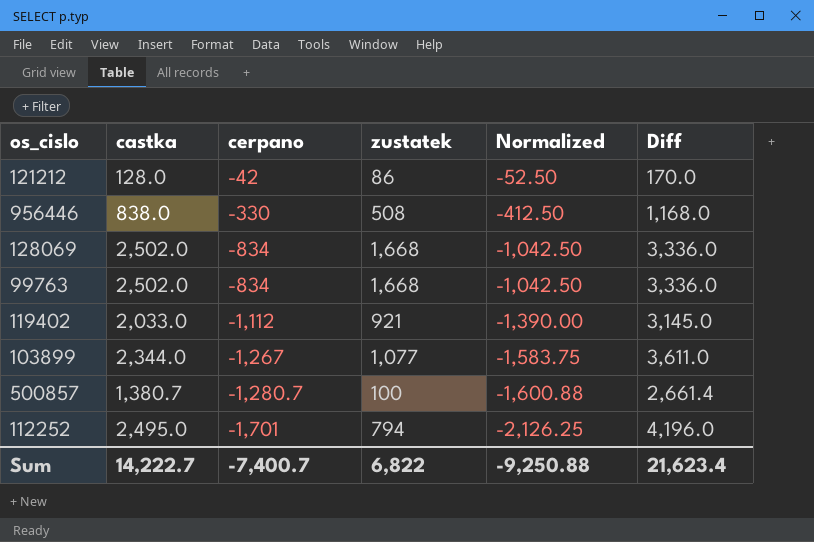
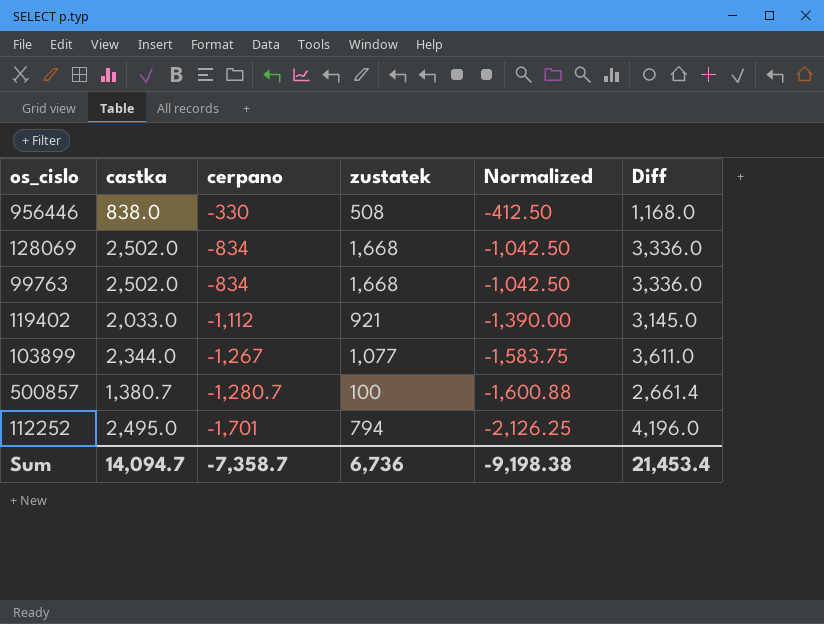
row 121212: 128.0 | -42 | 86 | -52.50 | 170.0 -> none
Sum | castka: 14,222.7 -> 14,094.7
Sum | cerpano: -7,400.7 -> -7,358.7
Sum | zustatek: 6,822 -> 6,736
Sum | Normalized: -9,250.88 -> -9,198.38
Sum | Diff: 21,623.4 -> 21,453.4

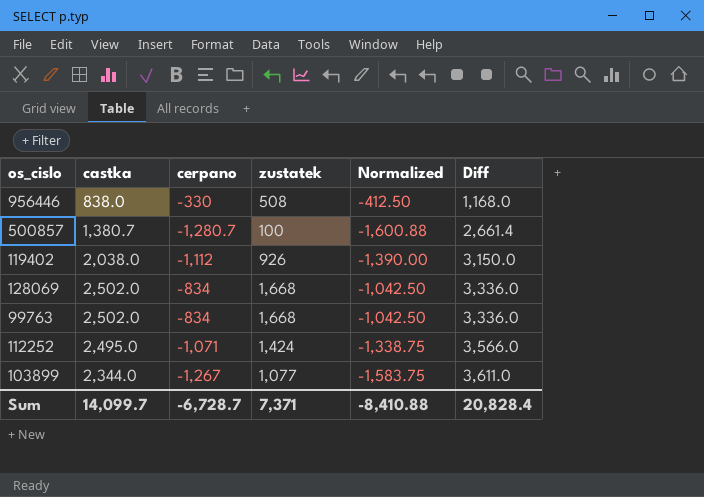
row order: cerpano descending -> Diff ascending
119402 | castka: 2,033.0 -> 2,038.0
119402 | zustatek: 921 -> 926
119402 | Diff: 3,145.0 -> 3,150.0
112252 | cerpano: -1,701 -> -1,071
112252 | zustatek: 794 -> 1,424
112252 | Normalized: -2,126.25 -> -1,338.75
112252 | Diff: 4,196.0 -> 3,566.0
Sum | castka: 14,094.7 -> 14,099.7
Sum | cerpano: -7,358.7 -> -6,728.7
Sum | zustatek: 6,736 -> 7,371
Sum | Normalized: -9,198.38 -> -8,410.88
Sum | Diff: 21,453.4 -> 20,828.4

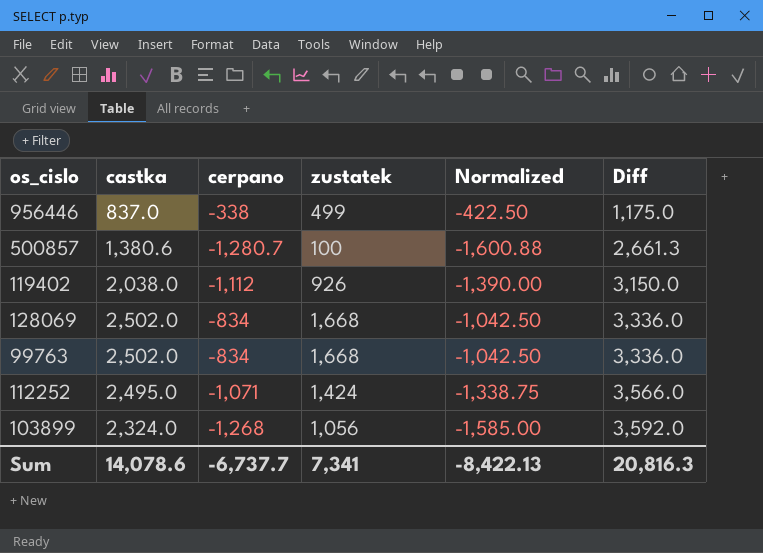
956446 | castka: 838.0 -> 837.0
956446 | cerpano: -330 -> -338
956446 | zustatek: 508 -> 499
956446 | Normalized: -412.50 -> -422.50
956446 | Diff: 1,168.0 -> 1,175.0
500857 | castka: 1,380.7 -> 1,380.6
500857 | Diff: 2,661.4 -> 2,661.3
103899 | castka: 2,344.0 -> 2,324.0
103899 | cerpano: -1,267 -> -1,268
103899 | zustatek: 1,077 -> 1,056
103899 | Normalized: -1,583.75 -> -1,585.00
103899 | Diff: 3,611.0 -> 3,592.0
Sum | castka: 14,099.7 -> 14,078.6
Sum | cerpano: -6,728.7 -> -6,737.7
Sum | zustatek: 7,371 -> 7,341
Sum | Normalized: -8,410.88 -> -8,422.13
Sum | Diff: 20,828.4 -> 20,816.3

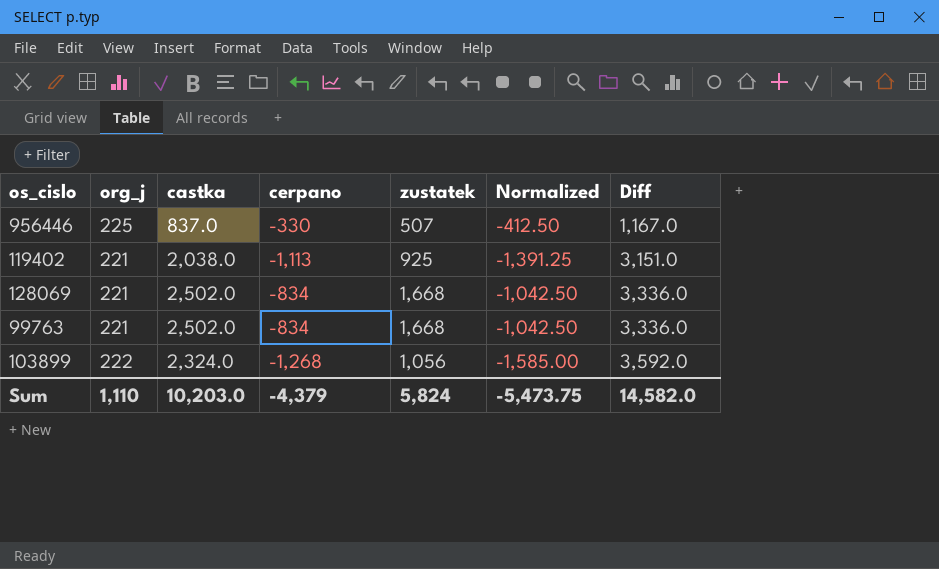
column org_j | position: none -> 2
row 500857: 1,380.6 | -1,280.7 | 100 | -1,600.88 | 2,661.3 -> none
row 112252: 2,495.0 | -1,071 | 1,424 | -1,338.75 | 3,566.0 -> none
956446 | cerpano: -338 -> -330
956446 | zustatek: 499 -> 507
956446 | Normalized: -422.50 -> -412.50
956446 | Diff: 1,175.0 -> 1,167.0
119402 | cerpano: -1,112 -> -1,113
119402 | zustatek: 926 -> 925
119402 | Normalized: -1,390.00 -> -1,391.25
119402 | Diff: 3,150.0 -> 3,151.0
Sum | castka: 14,078.6 -> 10,203.0
Sum | cerpano: -6,737.7 -> -4,379
Sum | zustatek: 7,341 -> 5,824
Sum | Normalized: -8,422.13 -> -5,473.75
Sum | Diff: 20,816.3 -> 14,582.0

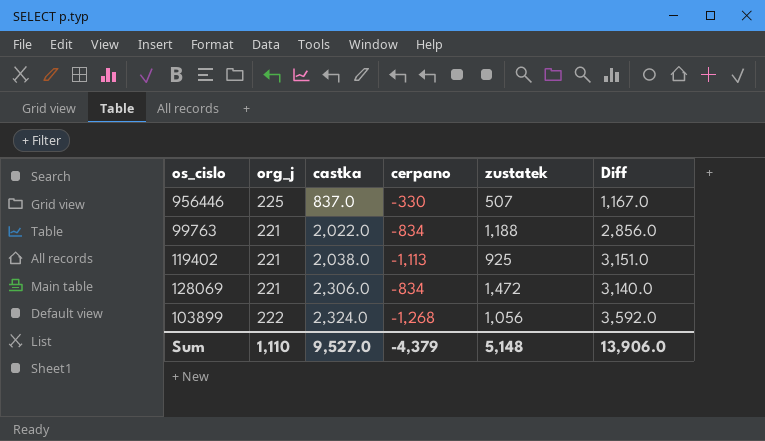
row order: Diff ascending -> castka ascending
column Normalized | formula: [cerpano] * 1.25 -> none
99763 | castka: 2,502.0 -> 2,022.0
99763 | zustatek: 1,668 -> 1,188
99763 | Diff: 3,336.0 -> 2,856.0
128069 | castka: 2,502.0 -> 2,306.0
128069 | zustatek: 1,668 -> 1,472
128069 | Diff: 3,336.0 -> 3,140.0
Sum | castka: 10,203.0 -> 9,527.0
Sum | zustatek: 5,824 -> 5,148
Sum | Diff: 14,582.0 -> 13,906.0

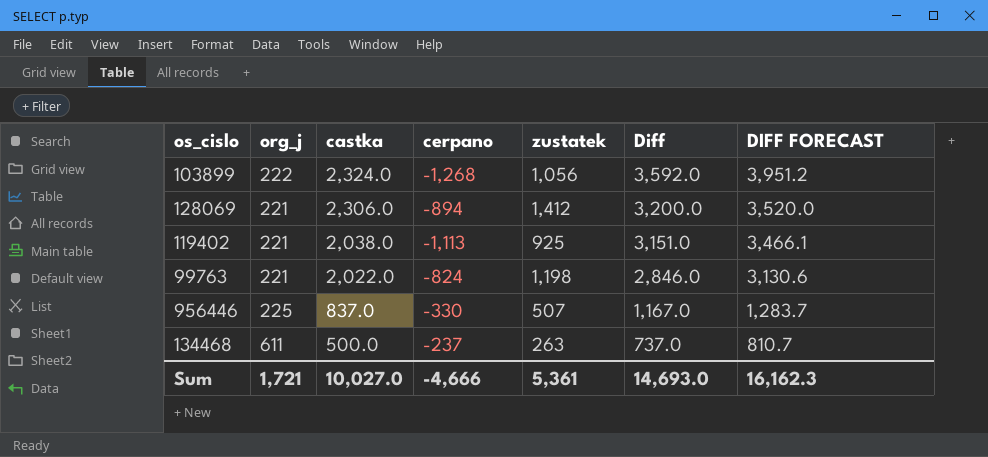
row order: castka ascending -> castka descending
column DIFF FORECAST | formula: none -> [Diff] * 1.1
128069 | cerpano: -834 -> -894
128069 | zustatek: 1,472 -> 1,412
128069 | Diff: 3,140.0 -> 3,200.0
99763 | cerpano: -834 -> -824
99763 | zustatek: 1,188 -> 1,198
99763 | Diff: 2,856.0 -> 2,846.0
row 134468: none -> 611 | 500.0 | -237 | 263 | 737.0 | 810.7
Sum | org_j: 1,110 -> 1,721
Sum | castka: 9,527.0 -> 10,027.0
Sum | cerpano: -4,379 -> -4,666
Sum | zustatek: 5,148 -> 5,361
Sum | Diff: 13,906.0 -> 14,693.0

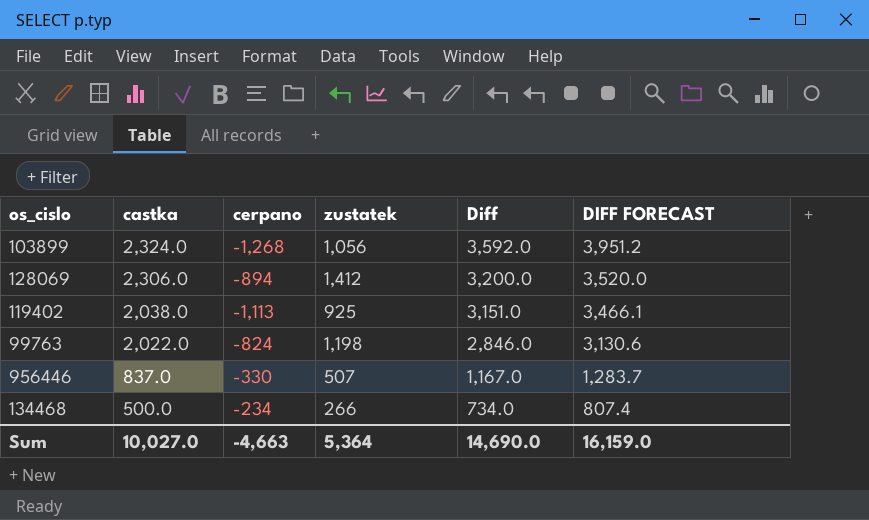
column org_j | position: 2 -> none
134468 | cerpano: -237 -> -234
134468 | zustatek: 263 -> 266
134468 | Diff: 737.0 -> 734.0
134468 | DIFF FORECAST: 810.7 -> 807.4
Sum | cerpano: -4,666 -> -4,663
Sum | zustatek: 5,361 -> 5,364
Sum | Diff: 14,693.0 -> 14,690.0
Sum | DIFF FORECAST: 16,162.3 -> 16,159.0

